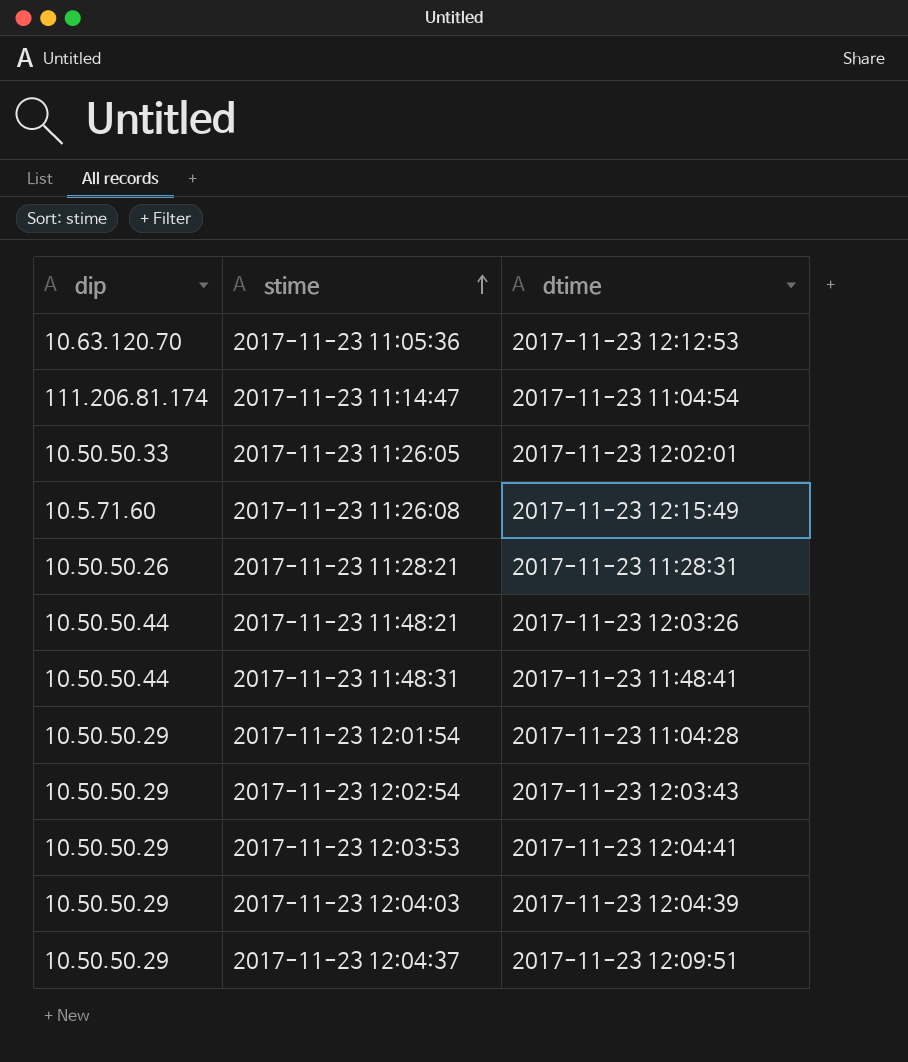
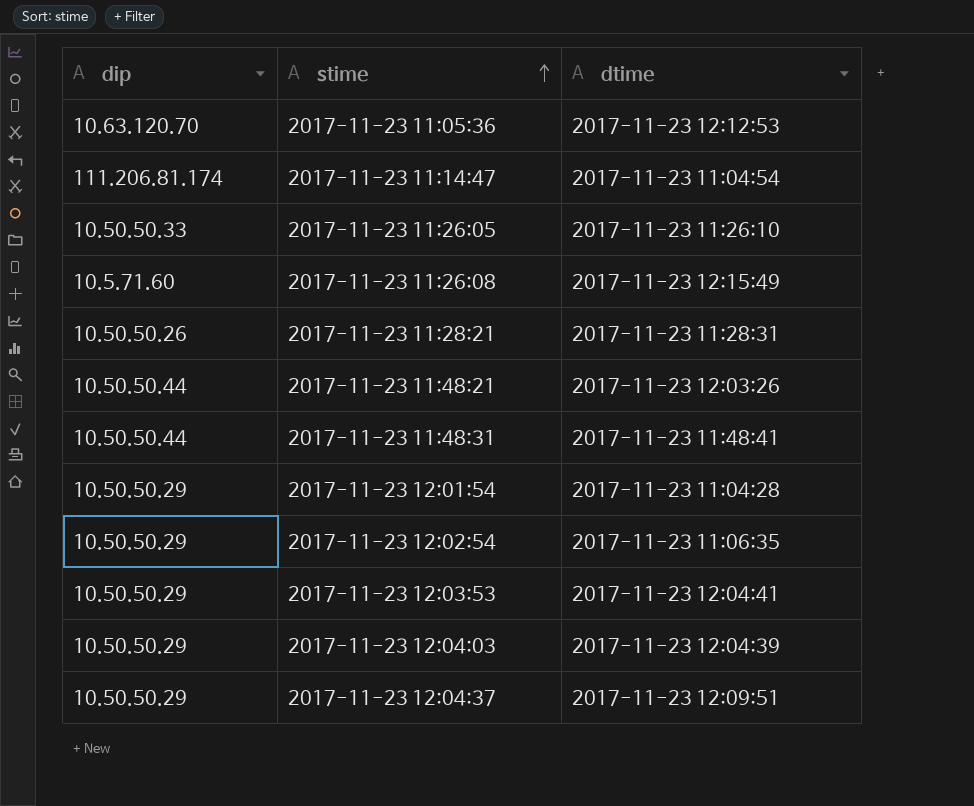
2017-11-23 11:26:05 | dtime: 2017-11-23 12:02:01 -> 2017-11-23 11:26:10
2017-11-23 12:02:54 | dtime: 2017-11-23 12:03:43 -> 2017-11-23 11:06:35

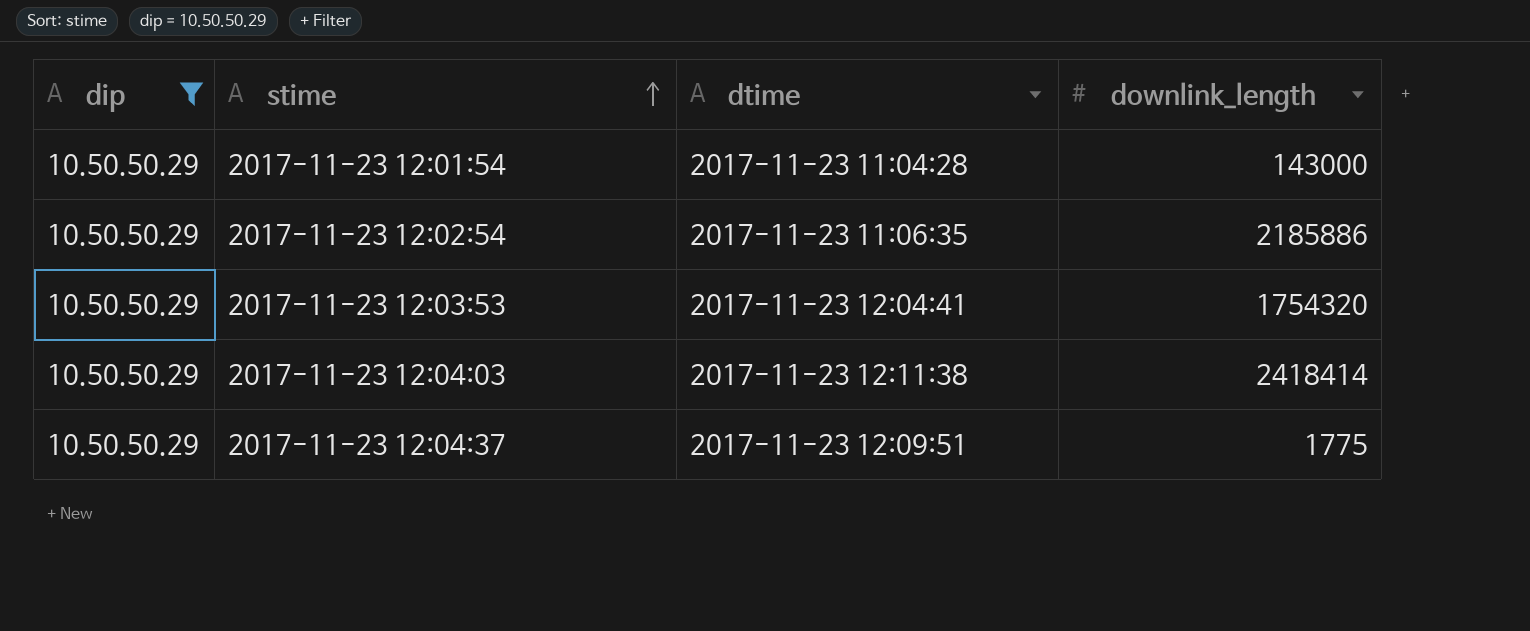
filter: none -> dip = 10.50.50.29
column downlink_length | position: none -> 4
2017-11-23 12:04:03 | dtime: 2017-11-23 12:04:39 -> 2017-11-23 12:11:38

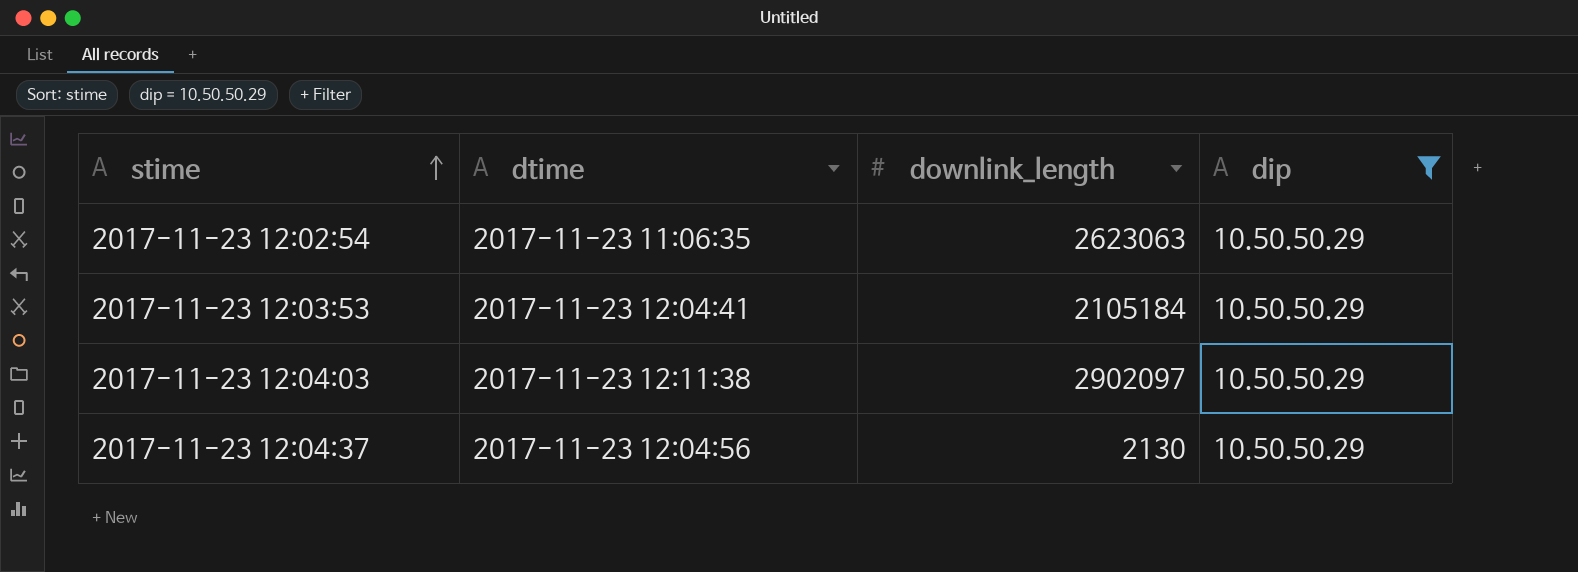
column dip | position: 1 -> 4
row 2017-11-23 12:01:54: 10.50.50.29 | 2017-11-23 11:04:28 | 143000 -> none
2017-11-23 12:02:54 | downlink_length: 2185886 -> 2623063
2017-11-23 12:03:53 | downlink_length: 1754320 -> 2105184
2017-11-23 12:04:03 | downlink_length: 2418414 -> 2902097
2017-11-23 12:04:37 | dtime: 2017-11-23 12:09:51 -> 2017-11-23 12:04:56
2017-11-23 12:04:37 | downlink_length: 1775 -> 2130

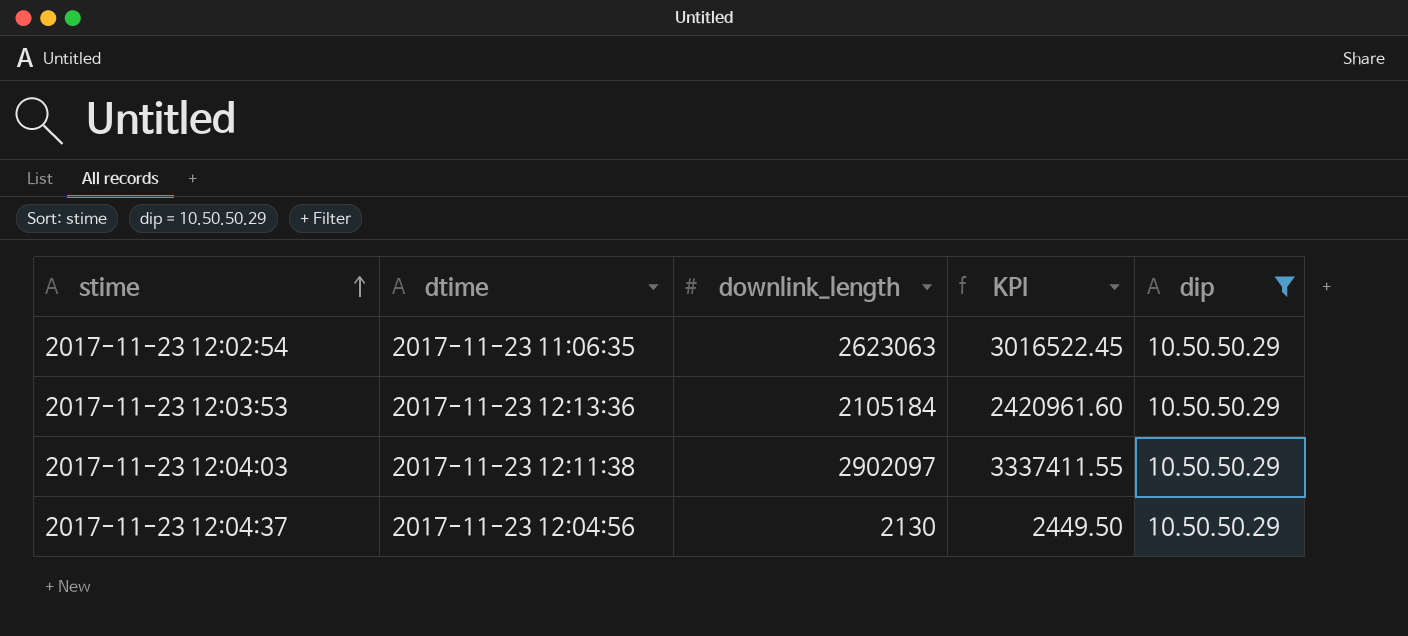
column KPI | formula: none -> [downlink_length] * 1.15
2017-11-23 12:03:53 | dtime: 2017-11-23 12:04:41 -> 2017-11-23 12:13:36

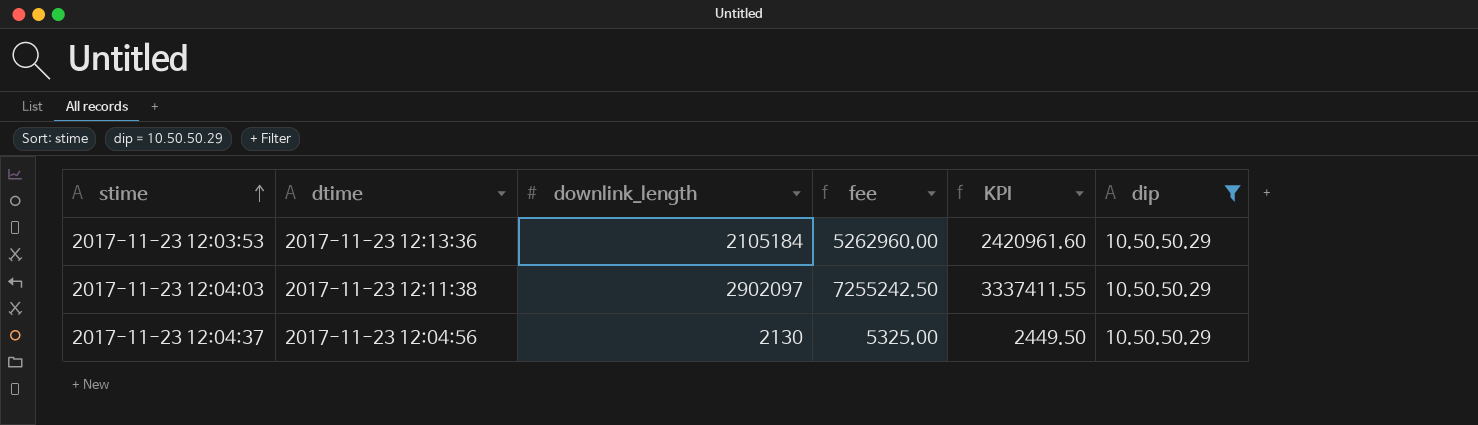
column fee | formula: none -> [downlink_length] * 2.5
row 2017-11-23 12:02:54: 2017-11-23 11:06:35 | 2623063 | 3016522.45 | 10.50.50.29 -> none

